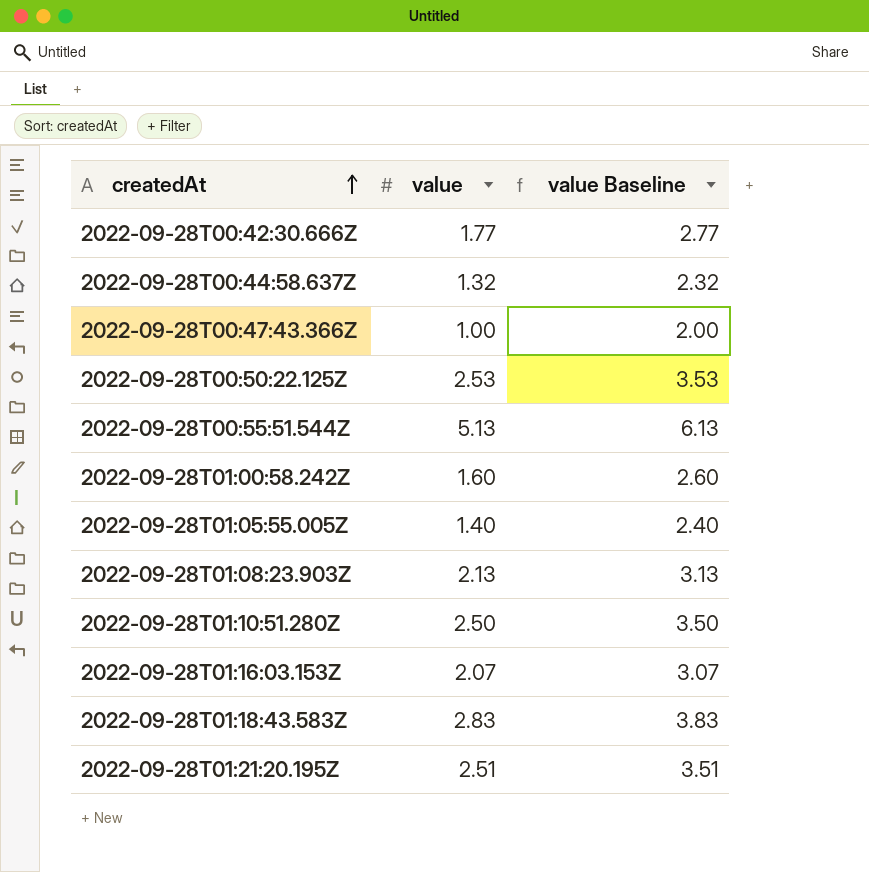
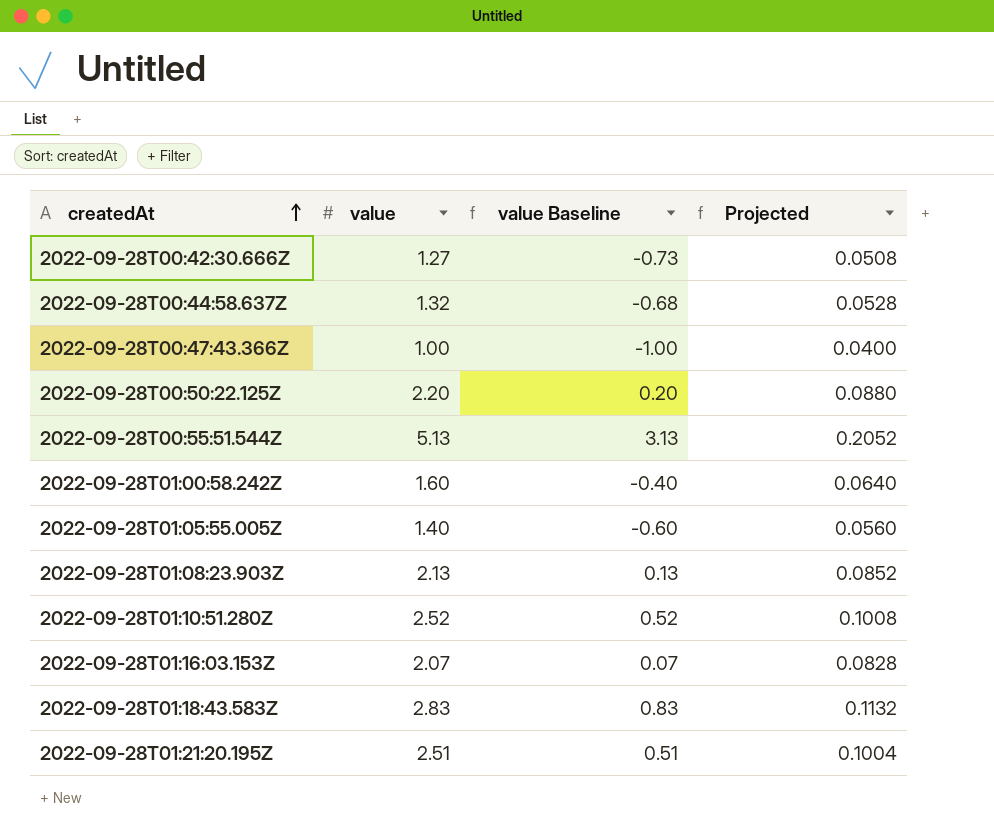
column value Baseline | formula: [value] + 1 -> [value] - 2
column Projected | formula: none -> [value] * 0.04
2022-09-28T00:42:30.666Z | value: 1.77 -> 1.27
2022-09-28T00:50:22.125Z | value: 2.53 -> 2.20
2022-09-28T01:10:51.280Z | value: 2.50 -> 2.52

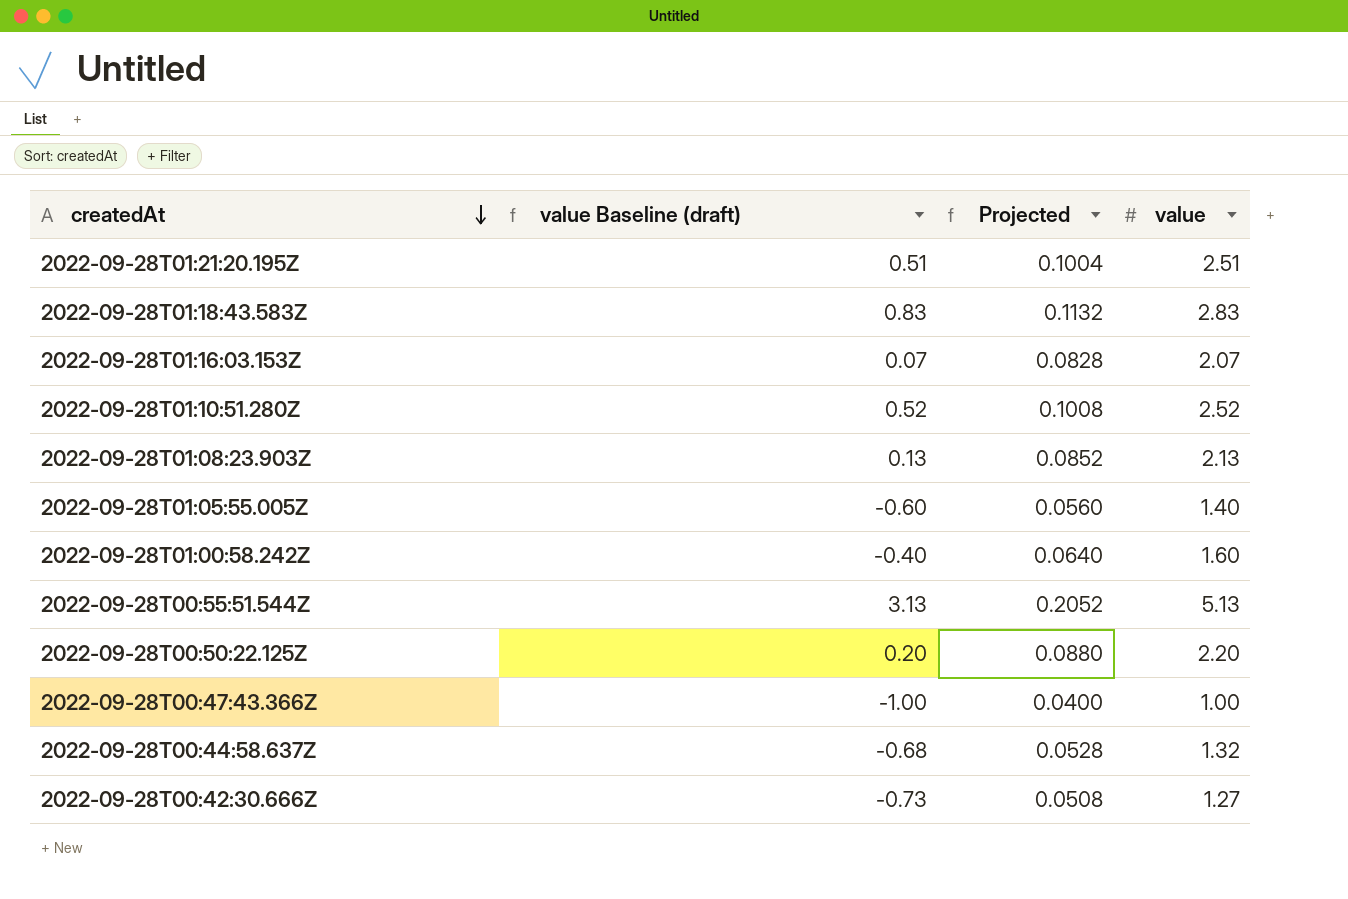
row order: createdAt ascending -> createdAt descending
column name: value Baseline -> value Baseline (draft)
column value | position: 2 -> 4

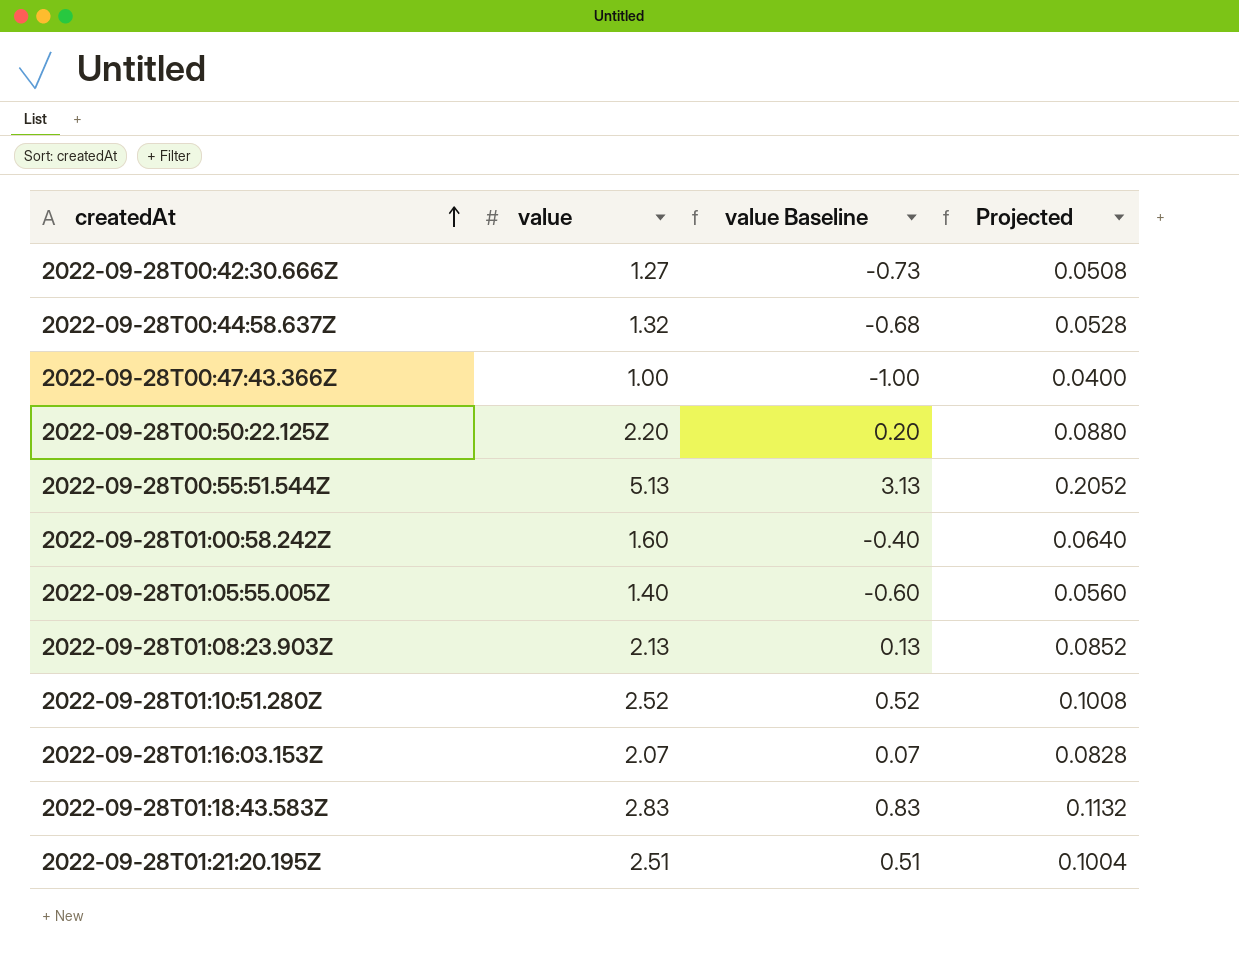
row order: createdAt descending -> createdAt ascending
column value | position: 4 -> 2
column name: value Baseline (draft) -> value Baseline

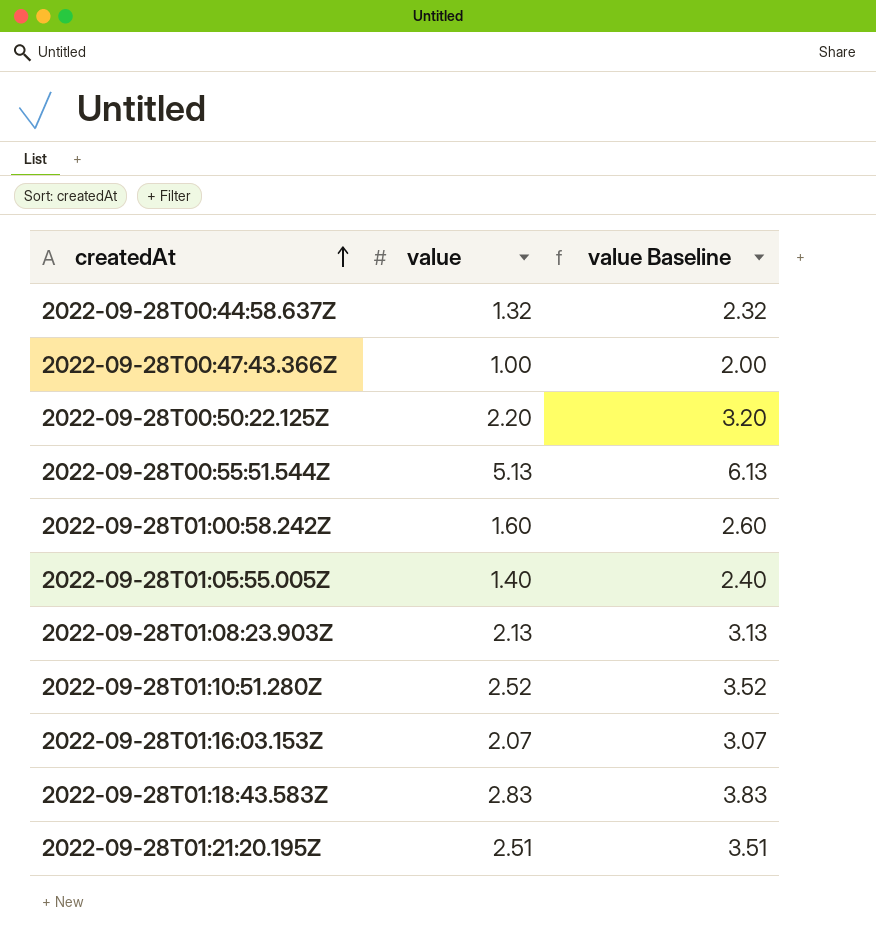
column Projected | formula: [value] * 0.04 -> none
column value Baseline | formula: [value] - 2 -> [value] + 1
row 2022-09-28T00:42:30.666Z: 1.27 | -0.73 | 0.0508 -> none

